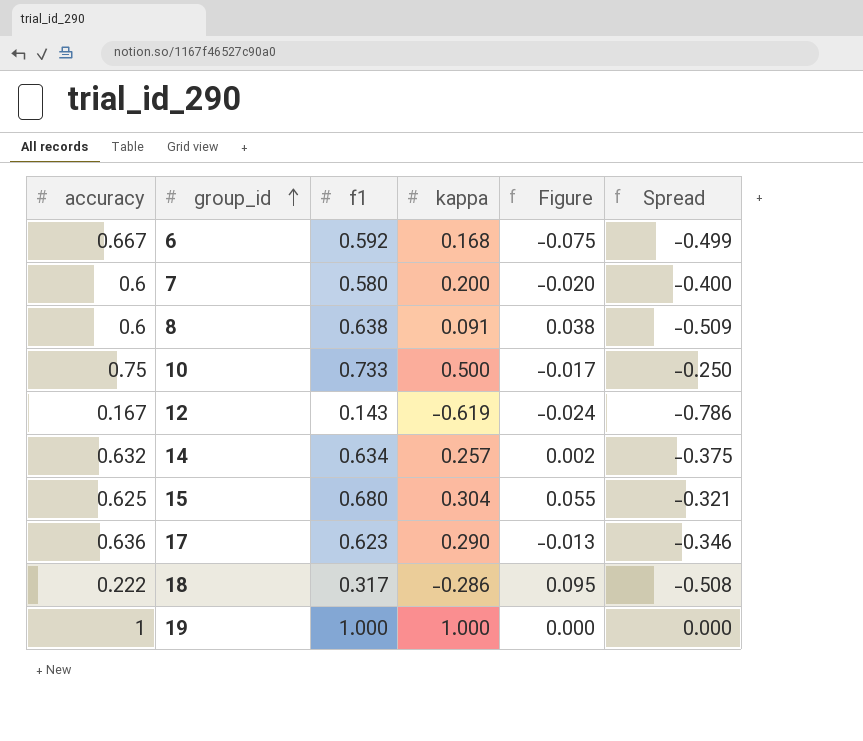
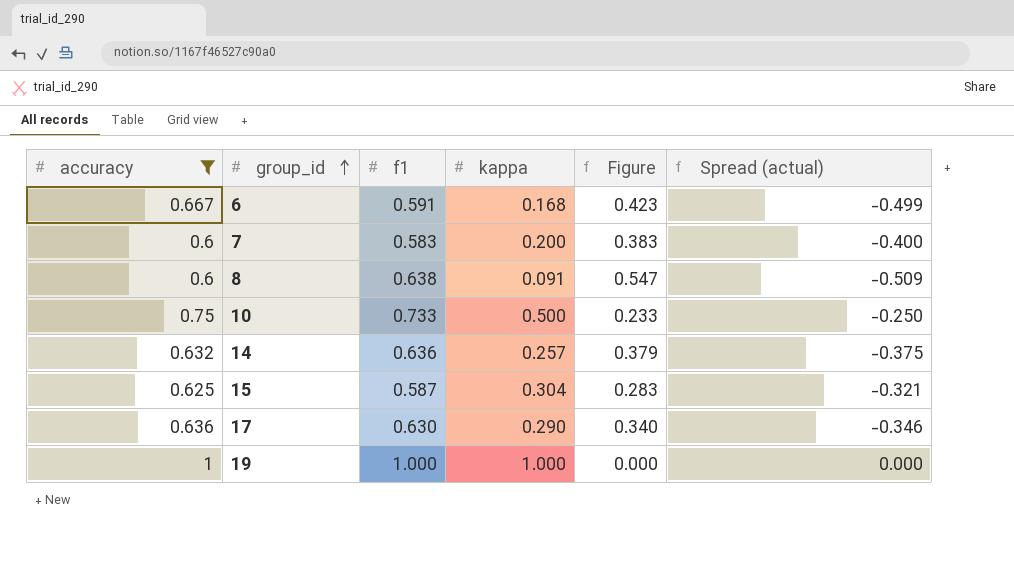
filter: none -> accuracy >= 0.6
column Figure | formula: [f1] - [accuracy] -> [f1] - [kappa]
column name: Spread -> Spread (actual)
6 | f1: 0.592 -> 0.591
7 | f1: 0.580 -> 0.583
14 | f1: 0.634 -> 0.636
15 | f1: 0.680 -> 0.587
17 | f1: 0.623 -> 0.630

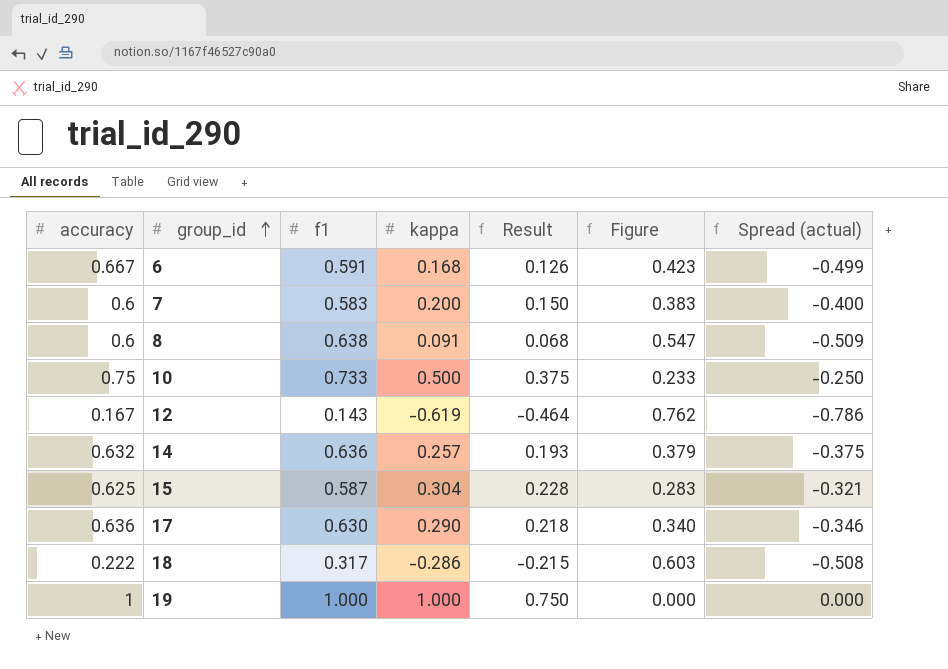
filter: accuracy >= 0.6 -> none
column Result | formula: none -> [kappa] * 0.75

